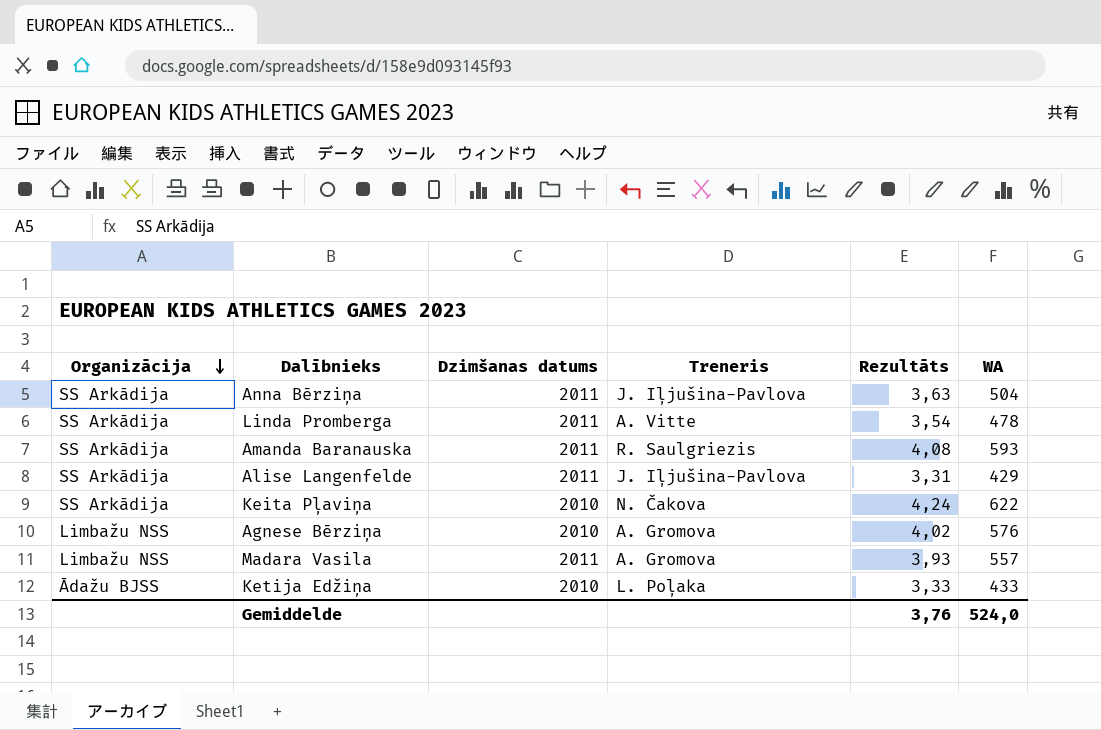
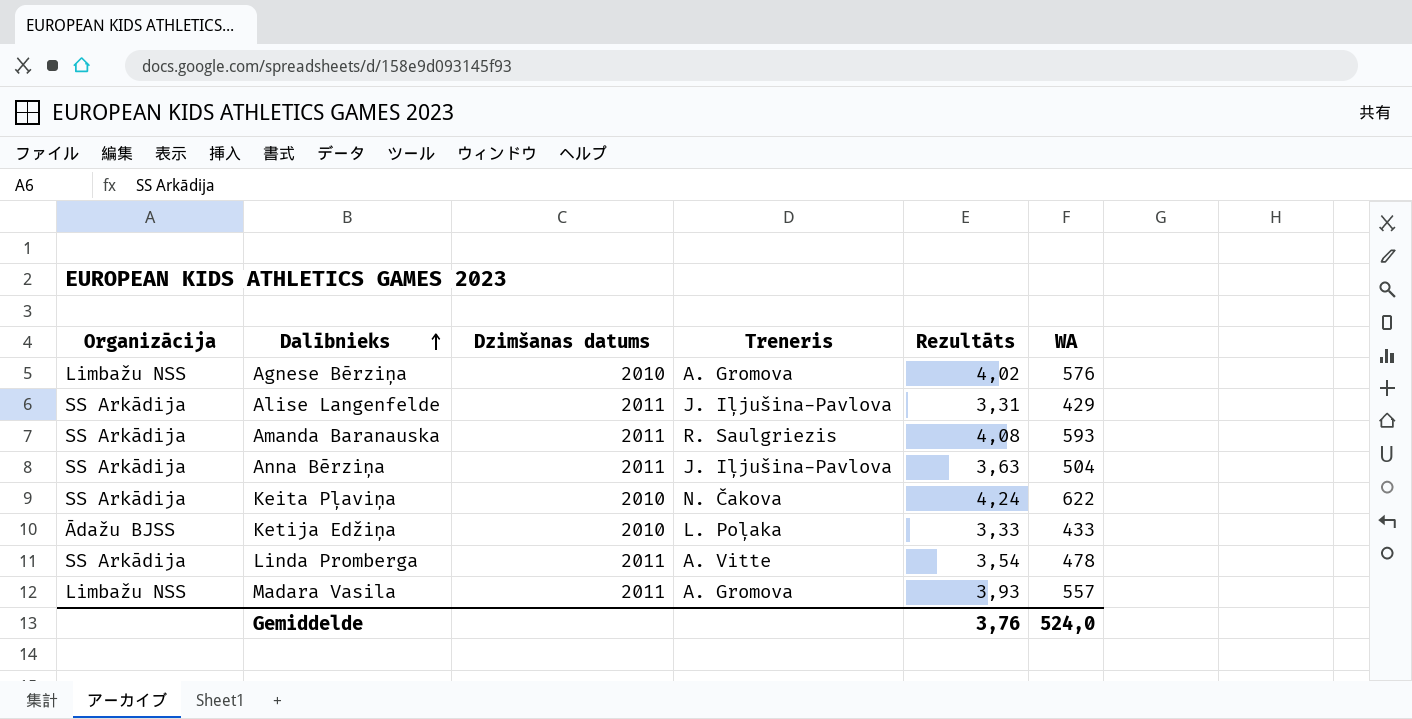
row order: Organizācija descending -> Dalībnieks ascending

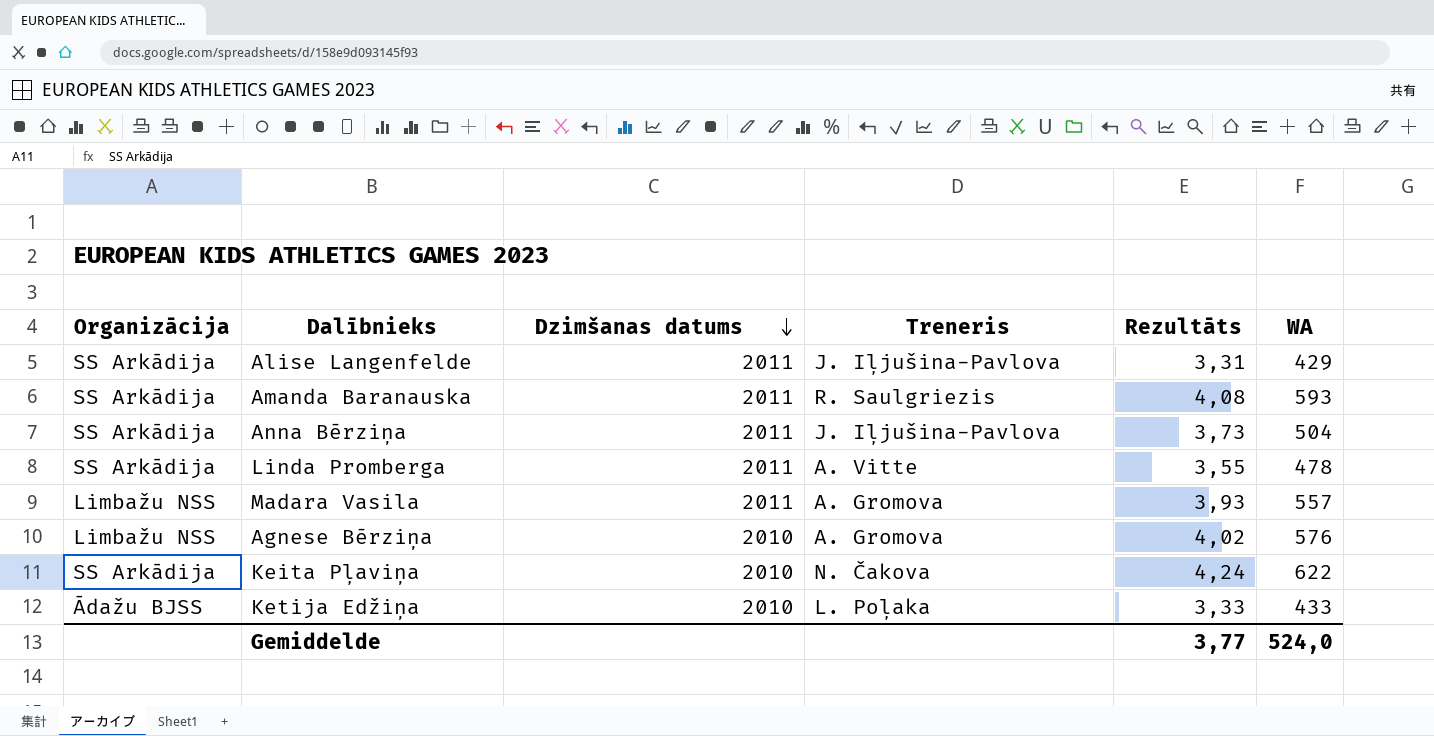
row order: Dalībnieks ascending -> Dzimšanas datums descending
Anna Bērziņa | Rezultāts: 3,63 -> 3,73
Linda Promberga | Rezultāts: 3,54 -> 3,55
Gemiddelde | Rezultāts: 3,76 -> 3,77

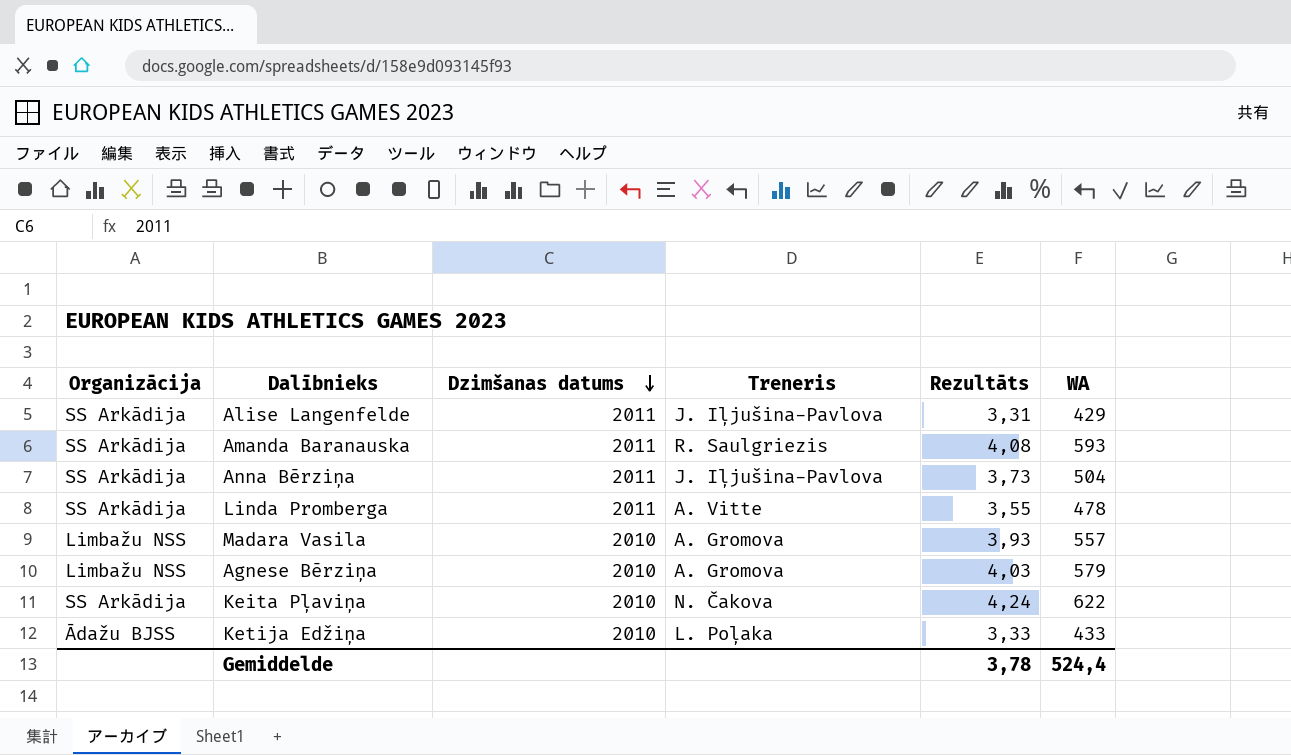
Madara Vasila | Dzimšanas datums: 2011 -> 2010
Agnese Bērziņa | Rezultāts: 4,02 -> 4,03
Agnese Bērziņa | WA: 576 -> 579
Gemiddelde | Rezultāts: 3,77 -> 3,78
Gemiddelde | WA: 524,0 -> 524,4

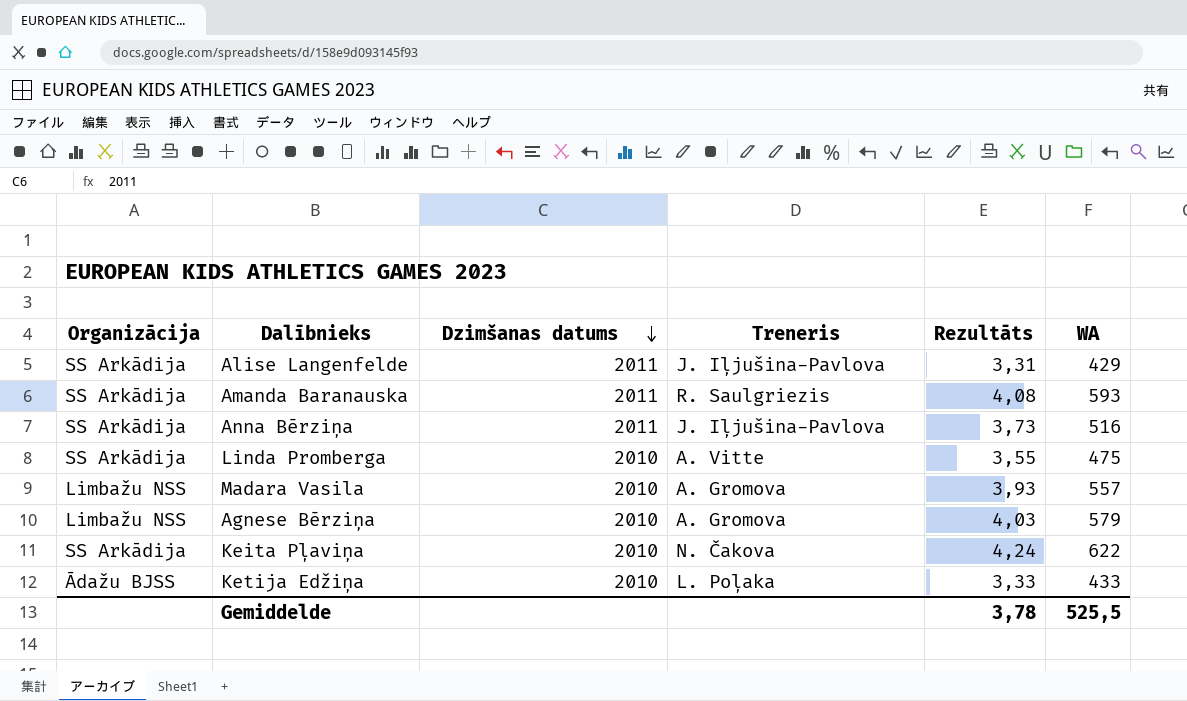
Anna Bērziņa | WA: 504 -> 516
Linda Promberga | Dzimšanas datums: 2011 -> 2010
Linda Promberga | WA: 478 -> 475
Gemiddelde | WA: 524,4 -> 525,5

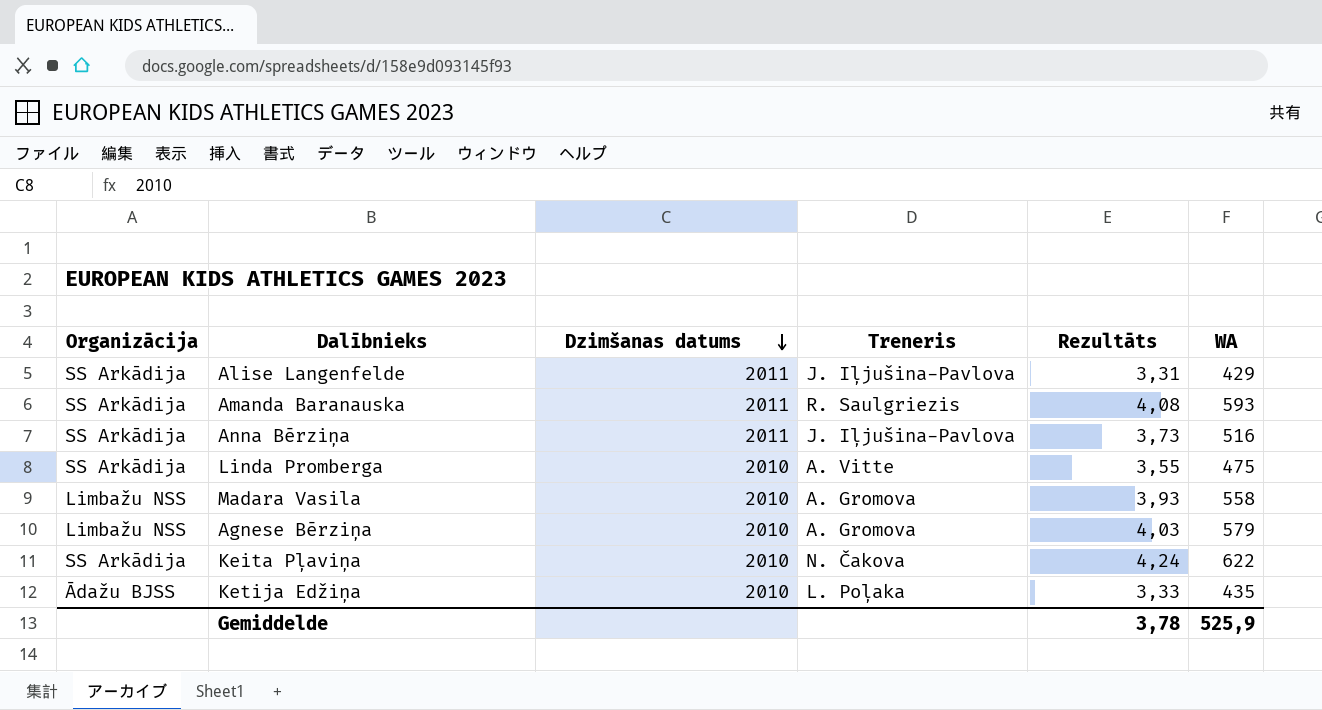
Madara Vasila | WA: 557 -> 558
Ketija Edžiņa | WA: 433 -> 435
Gemiddelde | WA: 525,5 -> 525,9

